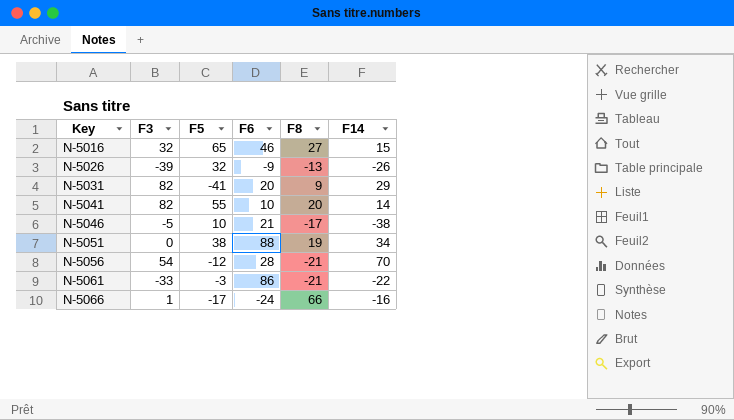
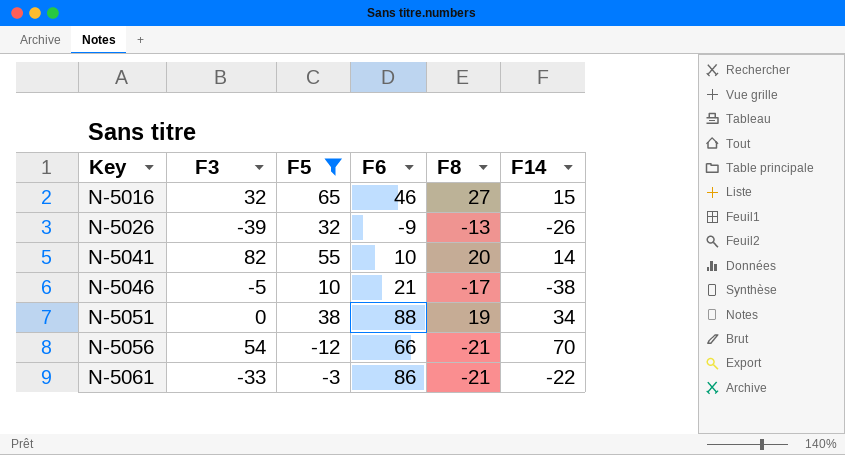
filter: none -> F5 >= -12
N-5056 | F6: 28 -> 66

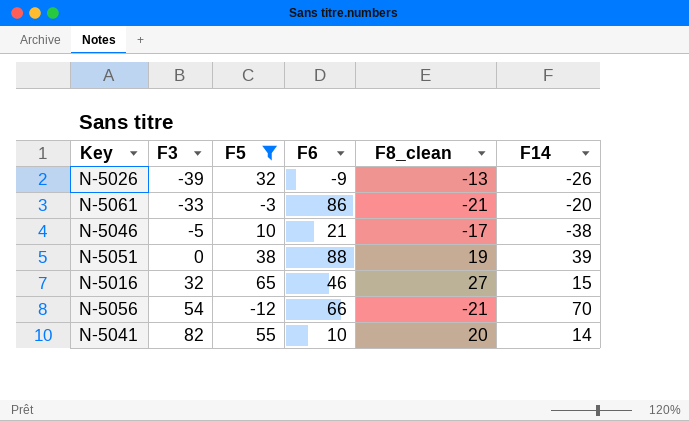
row order: Key ascending -> F3 ascending
column name: F8 -> F8_clean
N-5061 | F14: -22 -> -20
N-5051 | F14: 34 -> 39

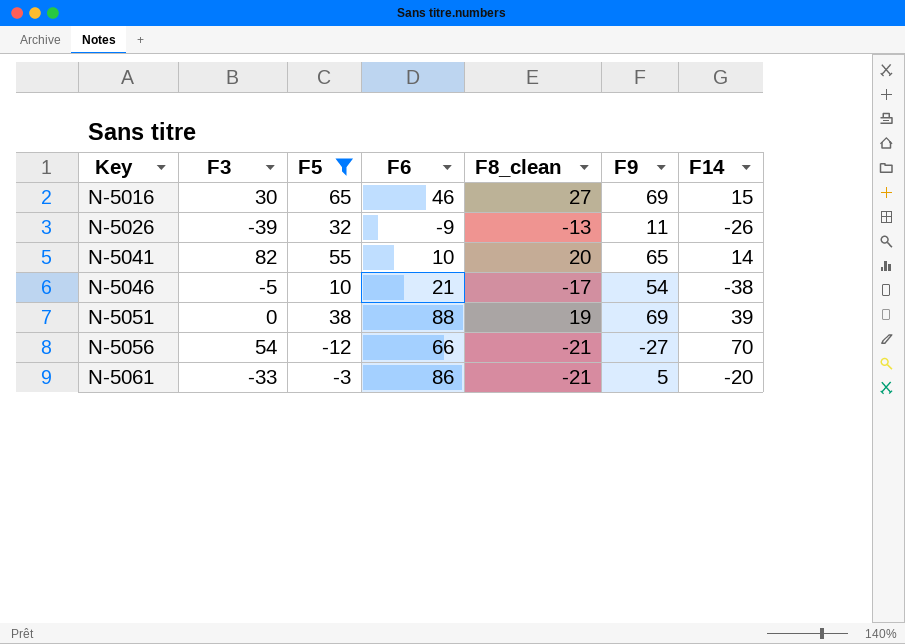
row order: F3 ascending -> Key ascending
column F9 | position: none -> 6
N-5016 | F3: 32 -> 30

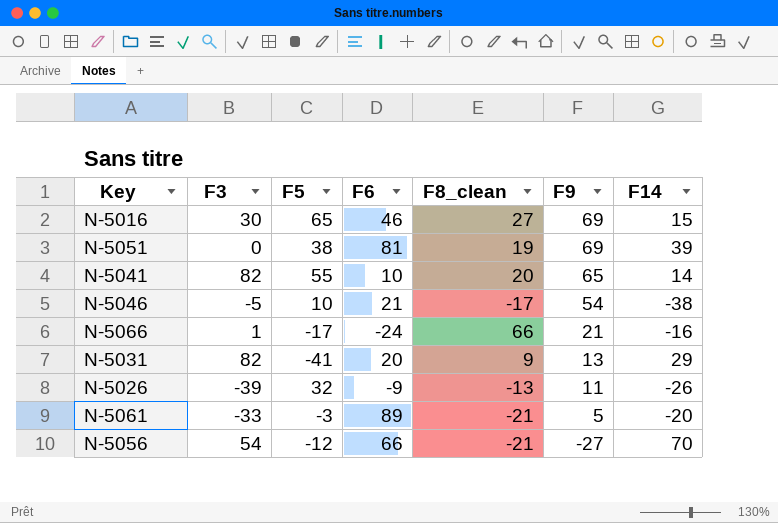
filter: F5 >= -12 -> none
row order: Key ascending -> F9 descending
N-5051 | F6: 88 -> 81
N-5061 | F6: 86 -> 89

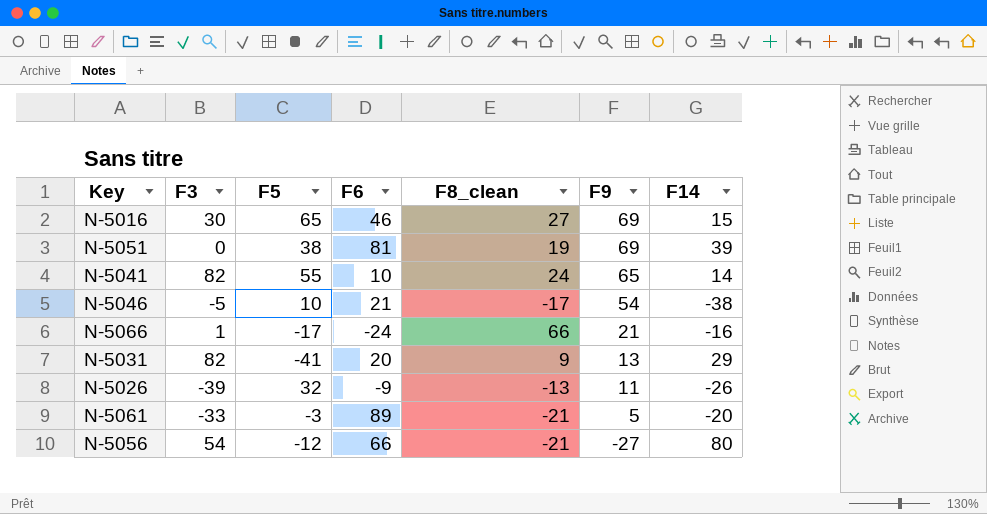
N-5041 | F8_clean: 20 -> 24
N-5056 | F14: 70 -> 80

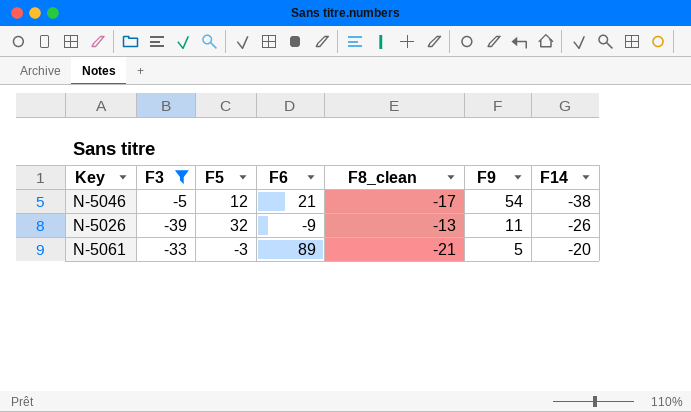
filter: none -> F3 <= -5
N-5046 | F5: 10 -> 12

